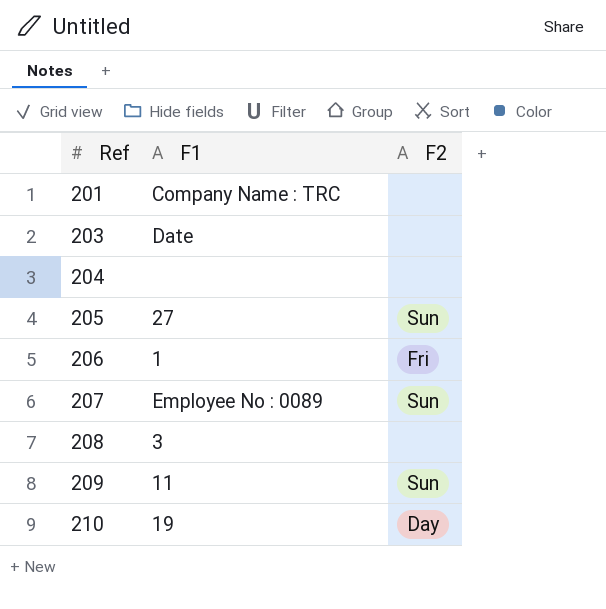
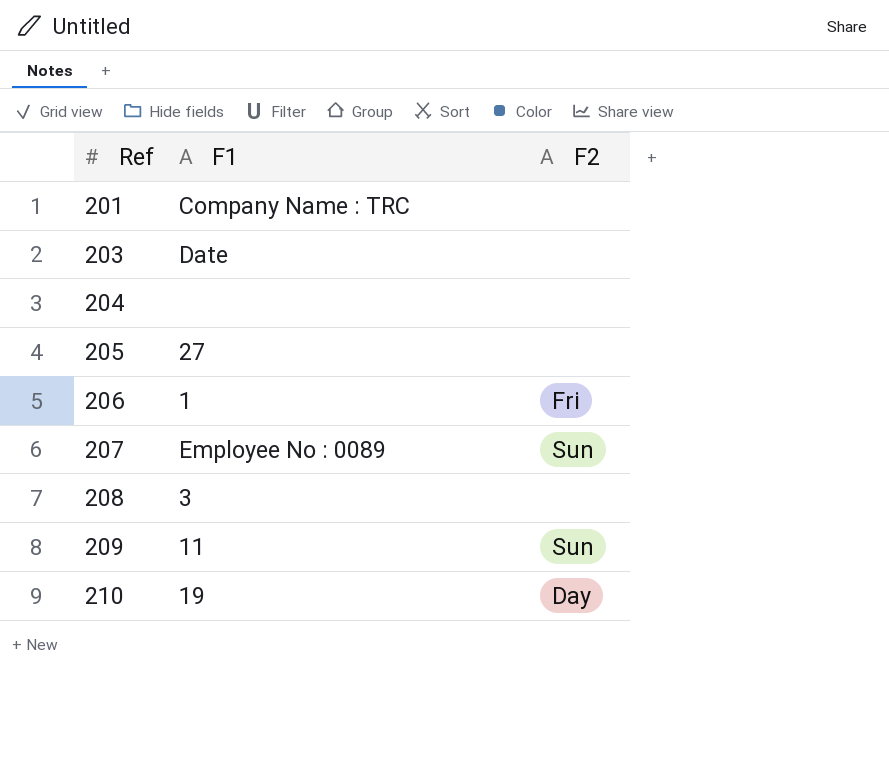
205 | F2: Sun -> none

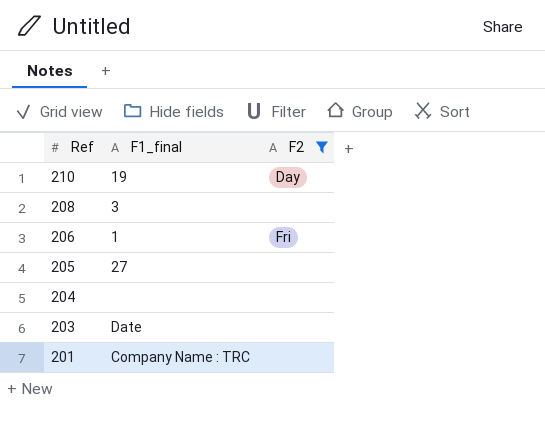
filter: none -> F2 != Sun
row order: Ref ascending -> Ref descending
column name: F1 -> F1_final

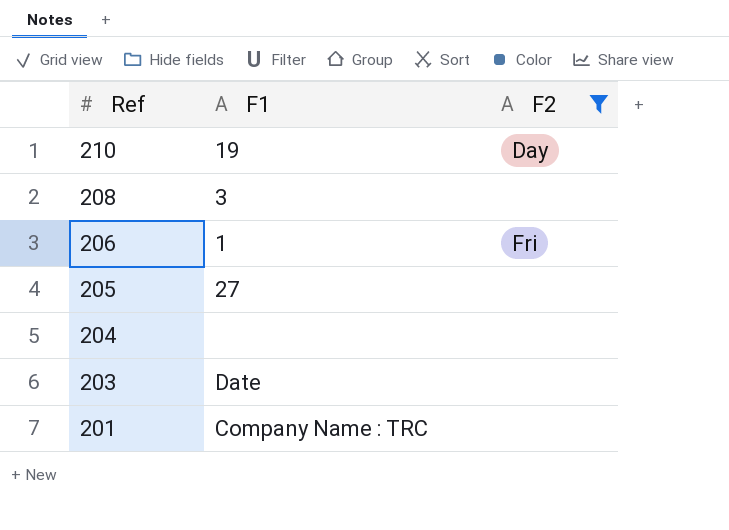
column name: F1_final -> F1

